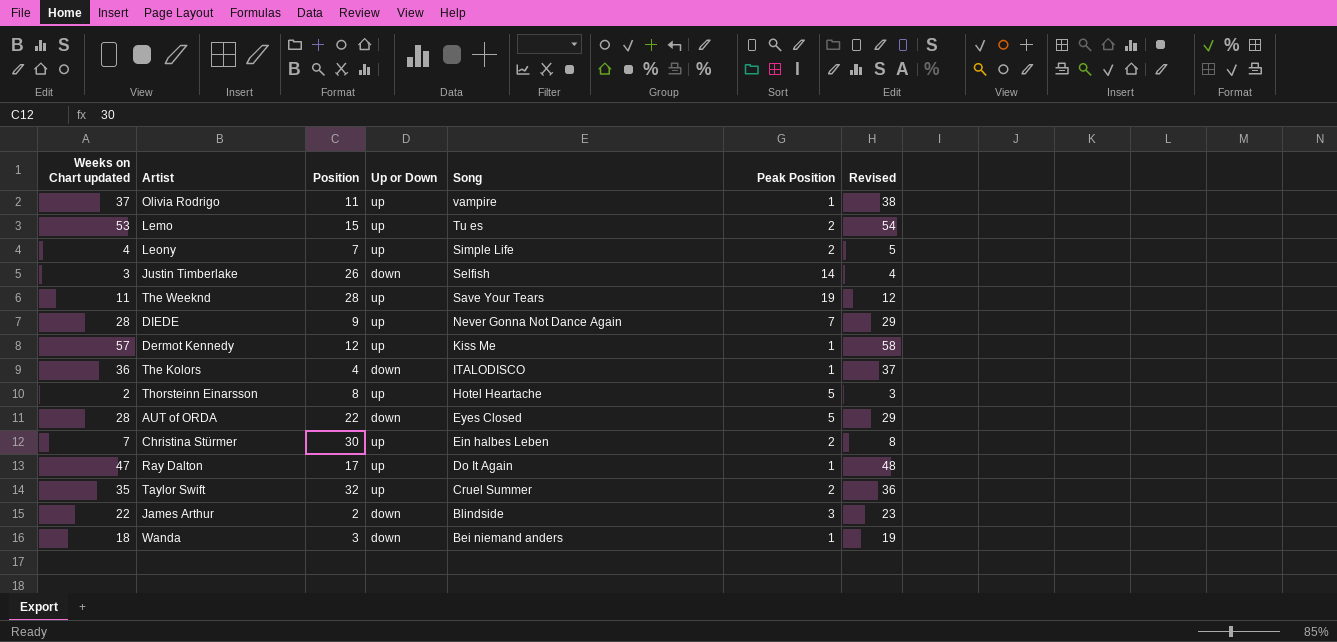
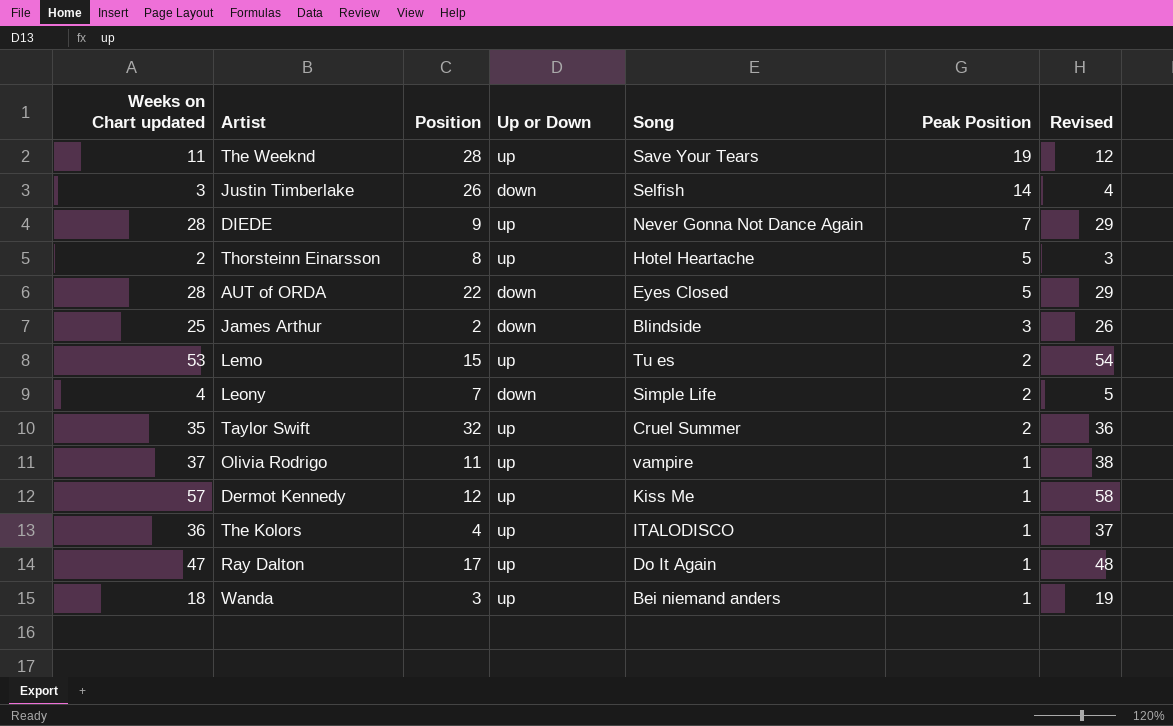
row order: Song descending -> Peak Position descending
row Christina Stürmer: 7 | 30 | up | Ein halbes Leben | 2 | 8 -> none
James Arthur | Weeks on Chart updated: 22 -> 25
James Arthur | Revised: 23 -> 26
Leony | Up or Down: up -> down
The Kolors | Up or Down: down -> up
Wanda | Up or Down: down -> up

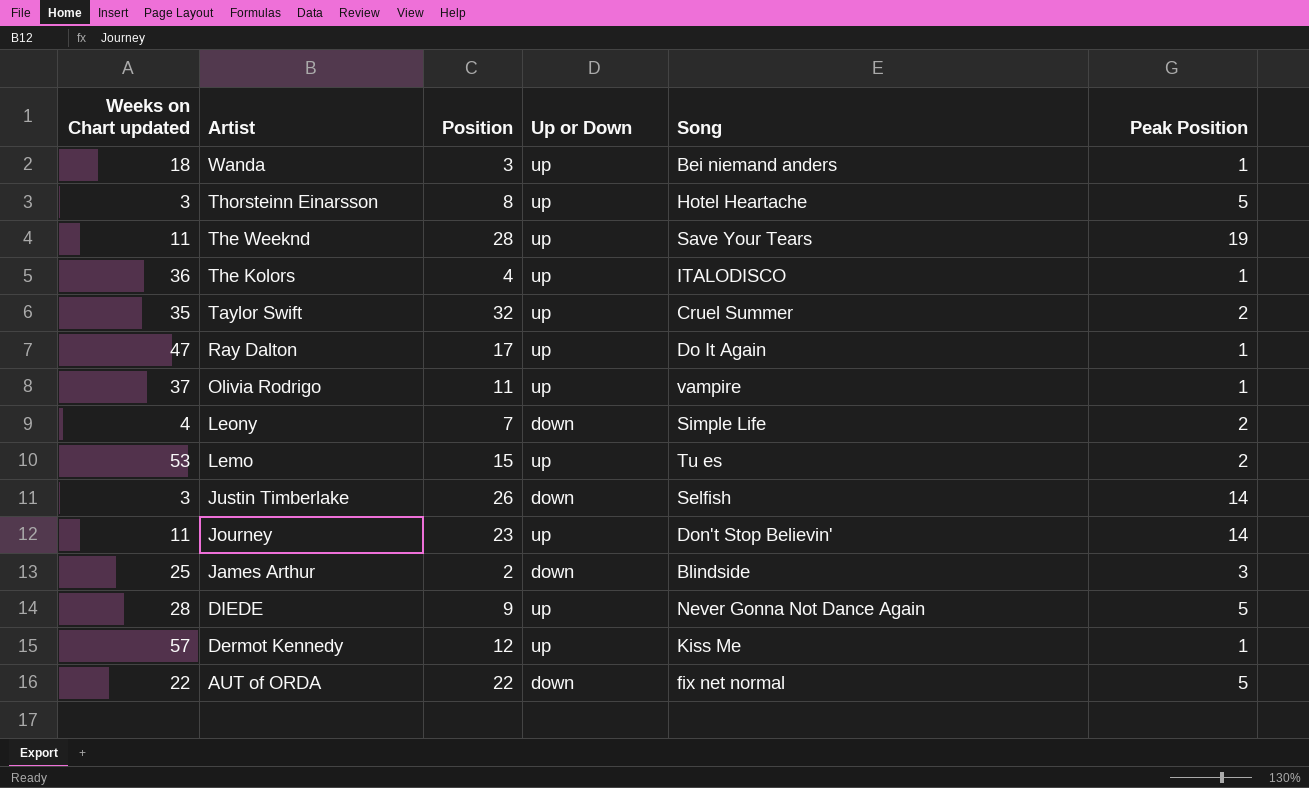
row order: Peak Position descending -> Artist descending
column Revised | formula: [Weeks on Chart updated] + 1 -> none
Thorsteinn Einarsson | Weeks on Chart updated: 2 -> 3
row Journey: none -> 11 | 23 | up | Don't Stop Believin' | 14
DIEDE | Peak Position: 7 -> 5
AUT of ORDA | Weeks on Chart updated: 28 -> 22
AUT of ORDA | Song: Eyes Closed -> fix net normal

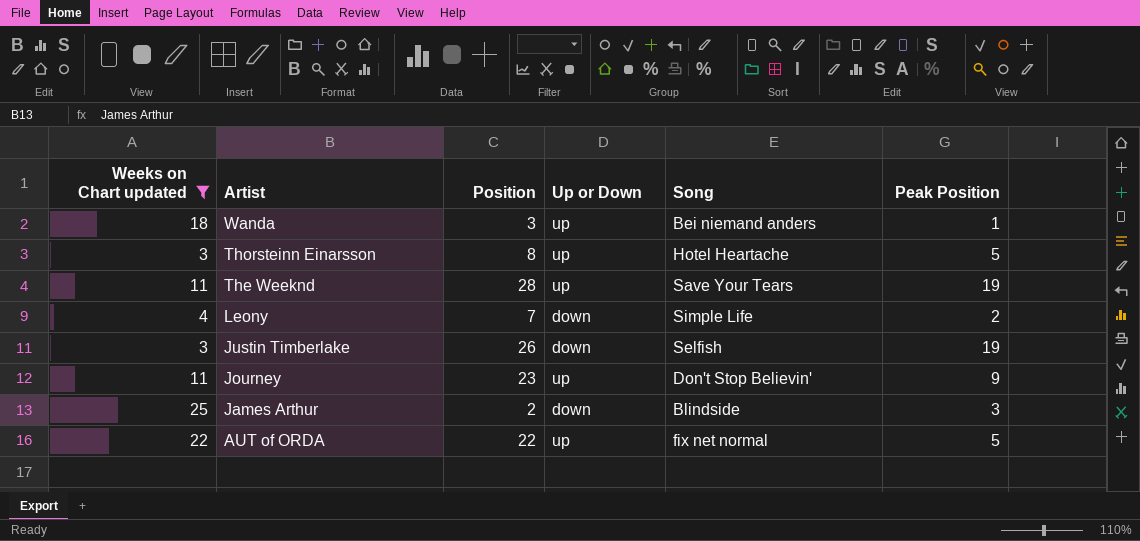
filter: none -> Weeks on Chart updated <= 25
Justin Timberlake | Peak Position: 14 -> 19
Journey | Peak Position: 14 -> 9
AUT of ORDA | Up or Down: down -> up

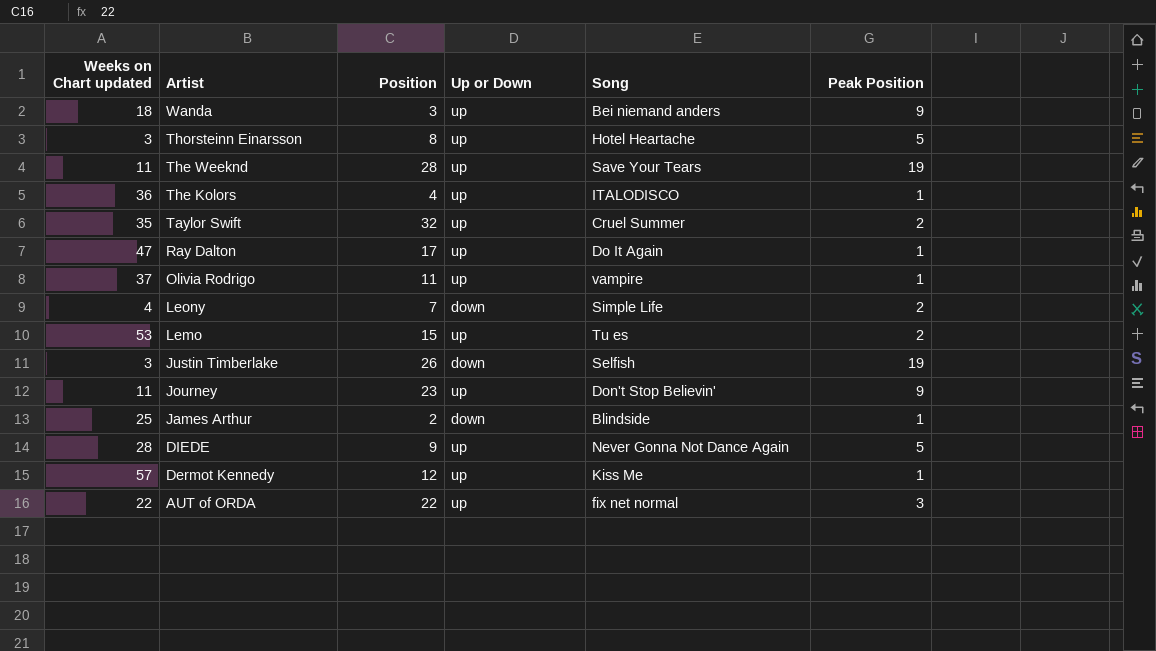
filter: Weeks on Chart updated <= 25 -> none
Wanda | Peak Position: 1 -> 9
James Arthur | Peak Position: 3 -> 1
AUT of ORDA | Peak Position: 5 -> 3

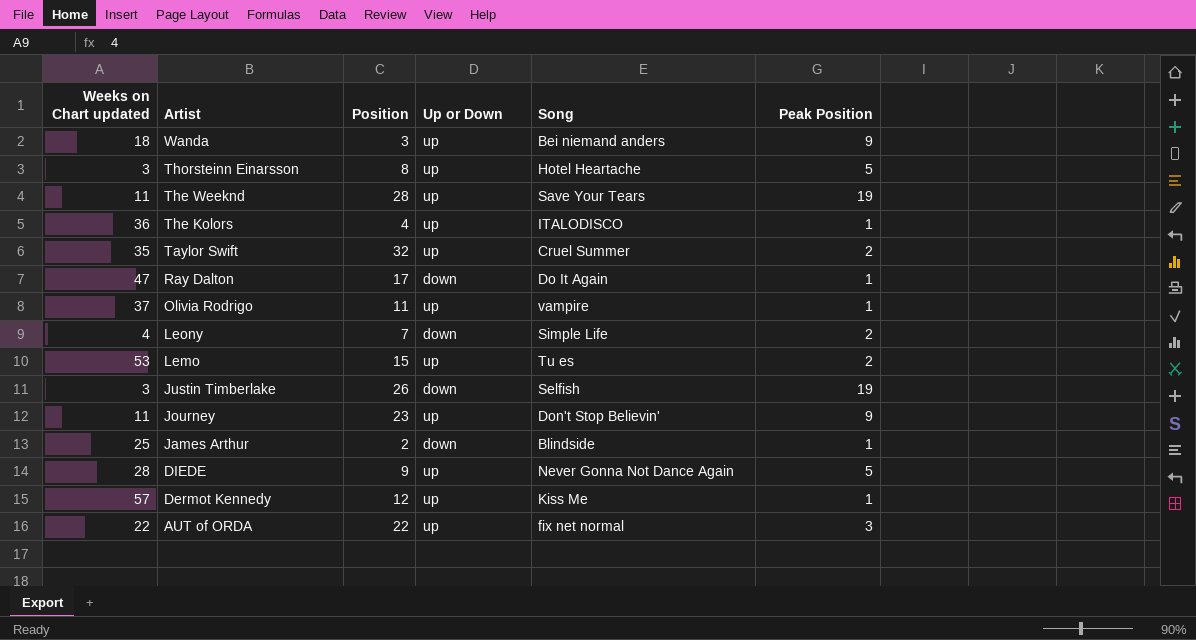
Ray Dalton | Up or Down: up -> down

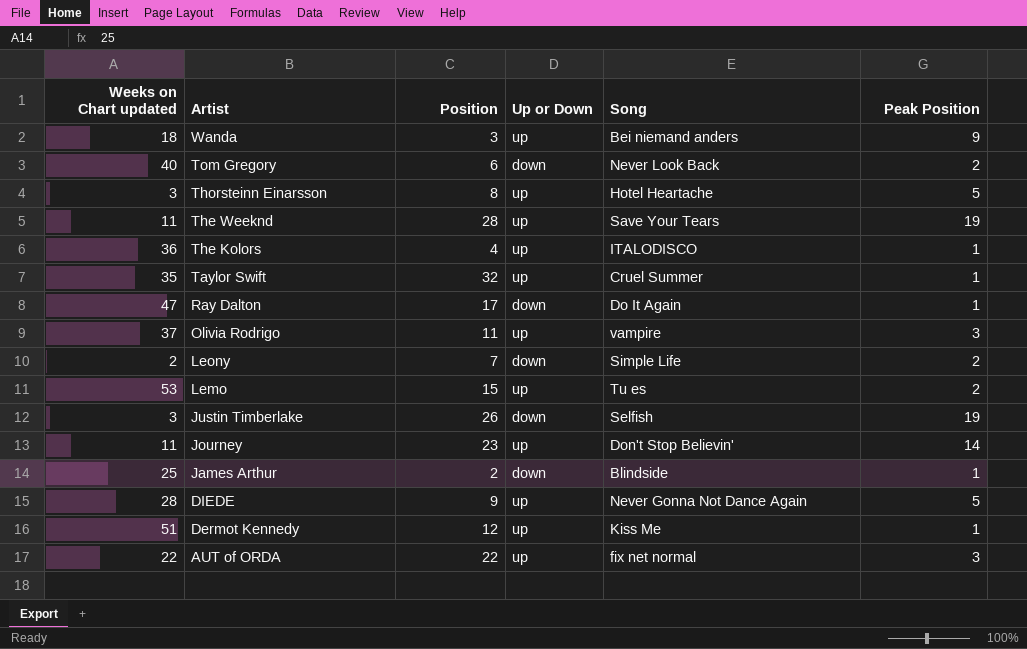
row Tom Gregory: none -> 40 | 6 | down | Never Look Back | 2
Taylor Swift | Peak Position: 2 -> 1
Olivia Rodrigo | Peak Position: 1 -> 3
Leony | Weeks on Chart updated: 4 -> 2
Journey | Peak Position: 9 -> 14
Dermot Kennedy | Weeks on Chart updated: 57 -> 51

